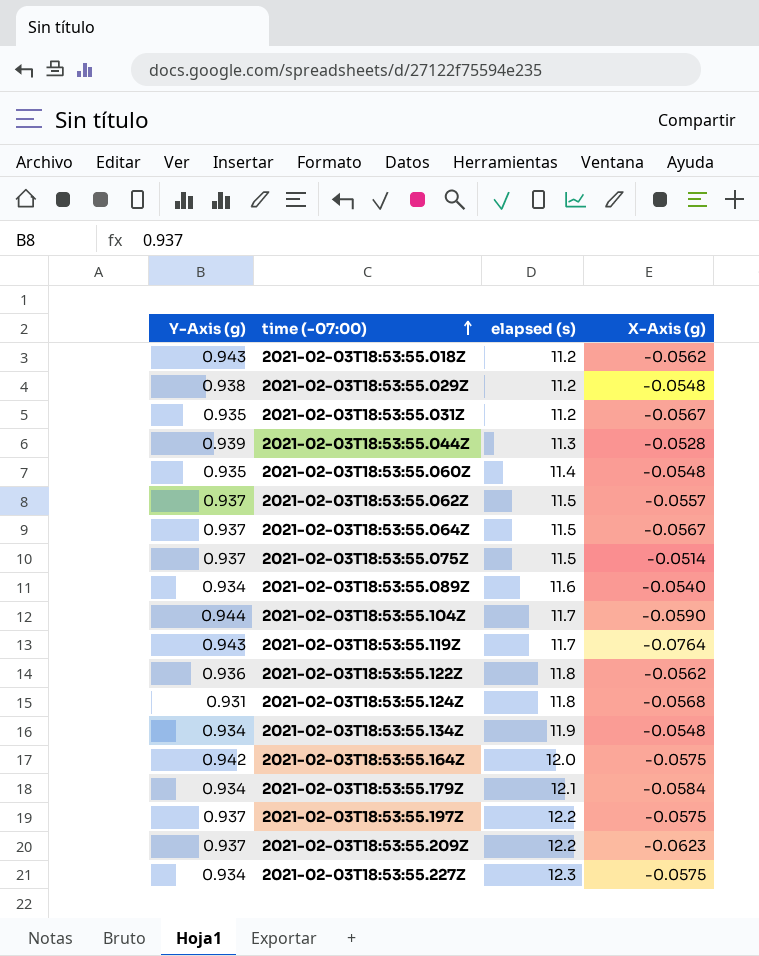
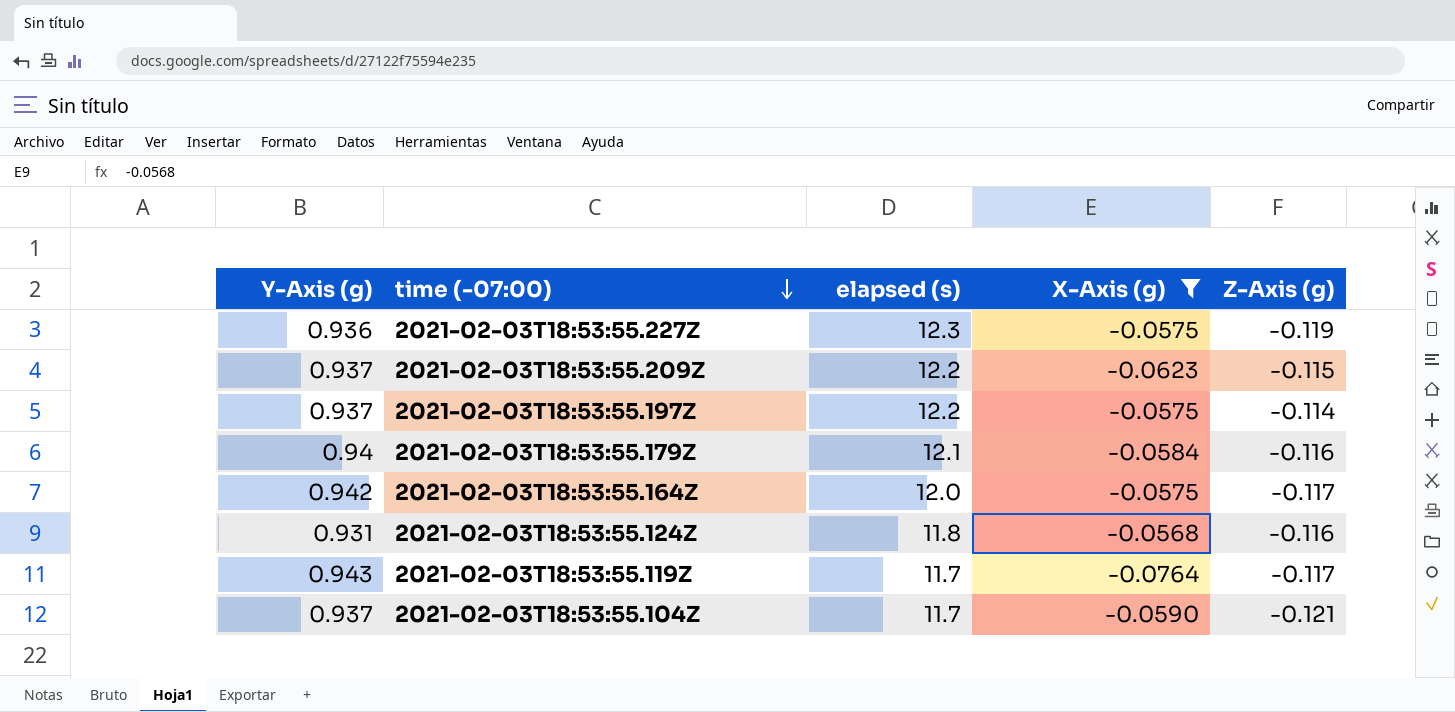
filter: none -> X-Axis (g) <= -0.0568
row order: time (-07:00) ascending -> time (-07:00) descending
column Z-Axis (g) | position: none -> 5
2021-02-03T18:53:55.227Z | Y-Axis (g): 0.934 -> 0.936
2021-02-03T18:53:55.179Z | Y-Axis (g): 0.934 -> 0.94
2021-02-03T18:53:55.104Z | Y-Axis (g): 0.944 -> 0.937

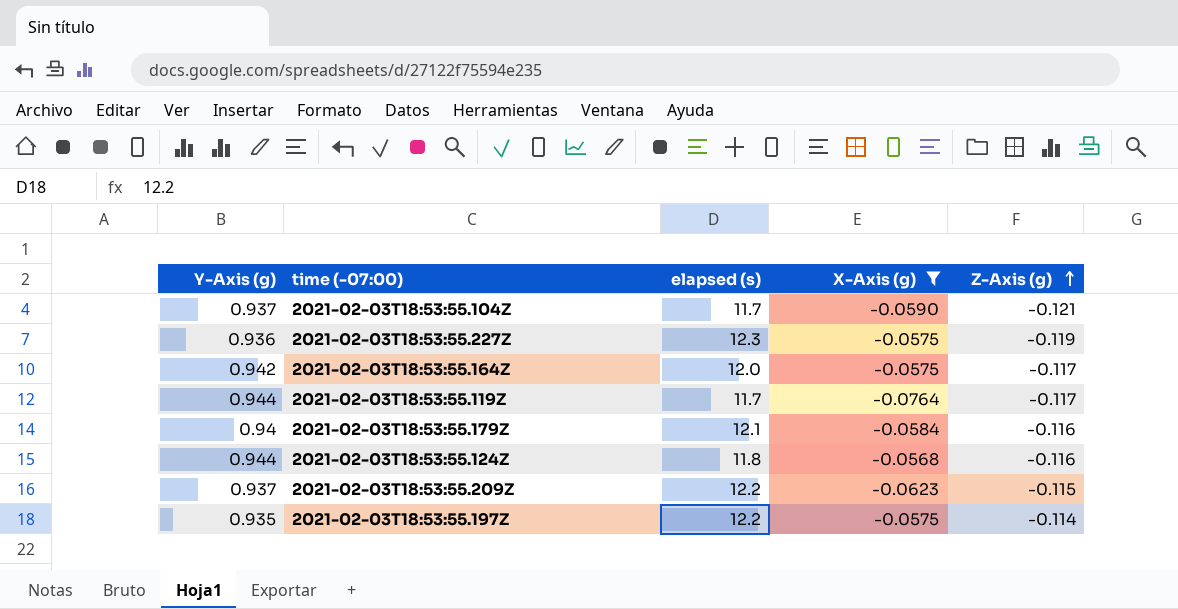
row order: time (-07:00) descending -> Z-Axis (g) ascending
2021-02-03T18:53:55.119Z | Y-Axis (g): 0.943 -> 0.944
2021-02-03T18:53:55.124Z | Y-Axis (g): 0.931 -> 0.944
2021-02-03T18:53:55.197Z | Y-Axis (g): 0.937 -> 0.935

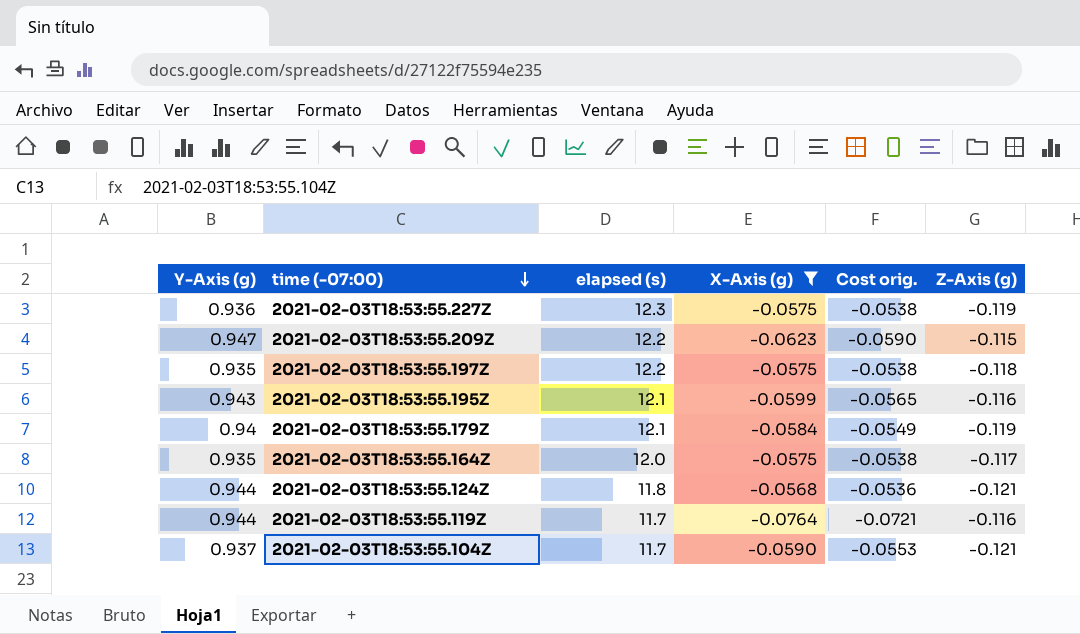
row order: Z-Axis (g) ascending -> time (-07:00) descending
column Cost orig. | formula: none -> [Y-Axis (g)] * [X-Axis (g)]
2021-02-03T18:53:55.209Z | Y-Axis (g): 0.937 -> 0.947
2021-02-03T18:53:55.197Z | Z-Axis (g): -0.114 -> -0.118
row 2021-02-03T18:53:55.195Z: none -> 0.943 | 12.1 | -0.0599 | -0.0565 | -0.116
2021-02-03T18:53:55.179Z | Z-Axis (g): -0.116 -> -0.119
2021-02-03T18:53:55.164Z | Y-Axis (g): 0.942 -> 0.935
2021-02-03T18:53:55.124Z | Z-Axis (g): -0.116 -> -0.121
2021-02-03T18:53:55.119Z | Z-Axis (g): -0.117 -> -0.116

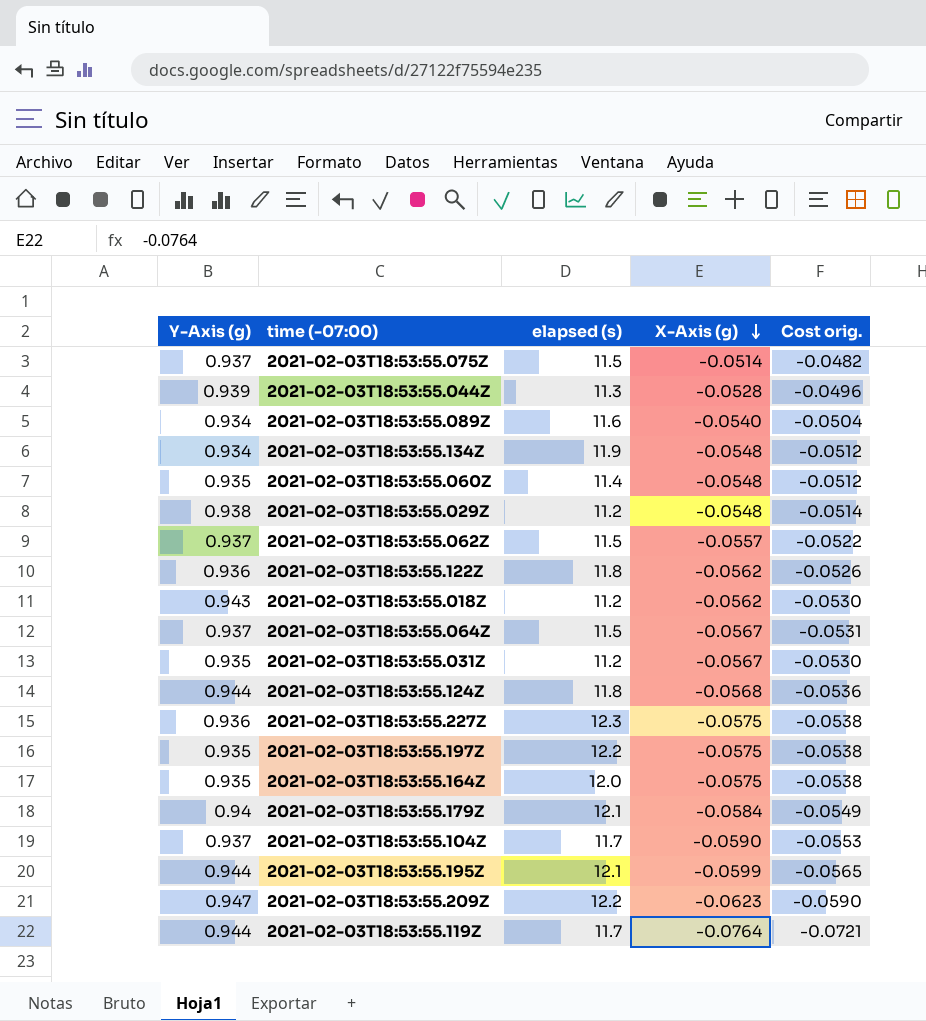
filter: X-Axis (g) <= -0.0568 -> none
row order: time (-07:00) descending -> X-Axis (g) descending
column Z-Axis (g) | position: 6 -> none
2021-02-03T18:53:55.195Z | Y-Axis (g): 0.943 -> 0.944

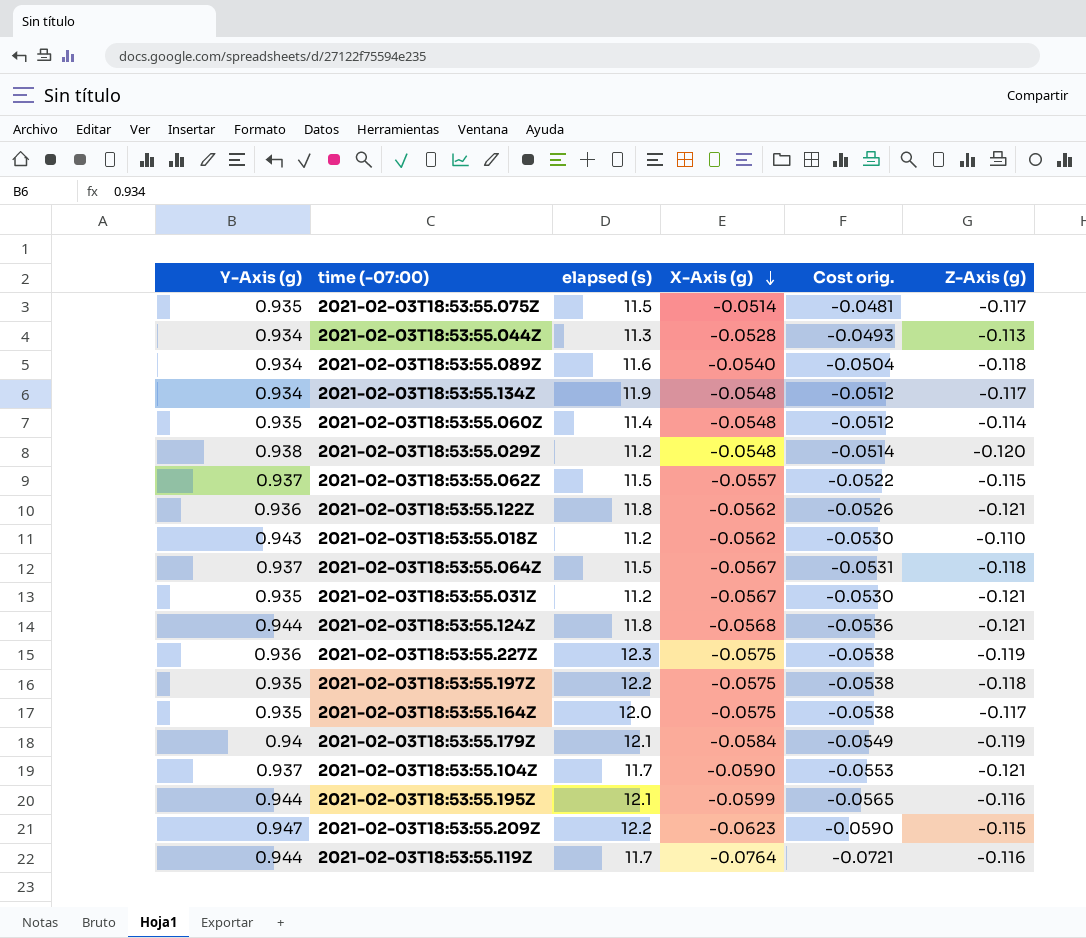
column Z-Axis (g) | position: none -> 6
2021-02-03T18:53:55.075Z | Y-Axis (g): 0.937 -> 0.935
2021-02-03T18:53:55.075Z | Cost orig.: -0.0482 -> -0.0481
2021-02-03T18:53:55.044Z | Y-Axis (g): 0.939 -> 0.934
2021-02-03T18:53:55.044Z | Cost orig.: -0.0496 -> -0.0493

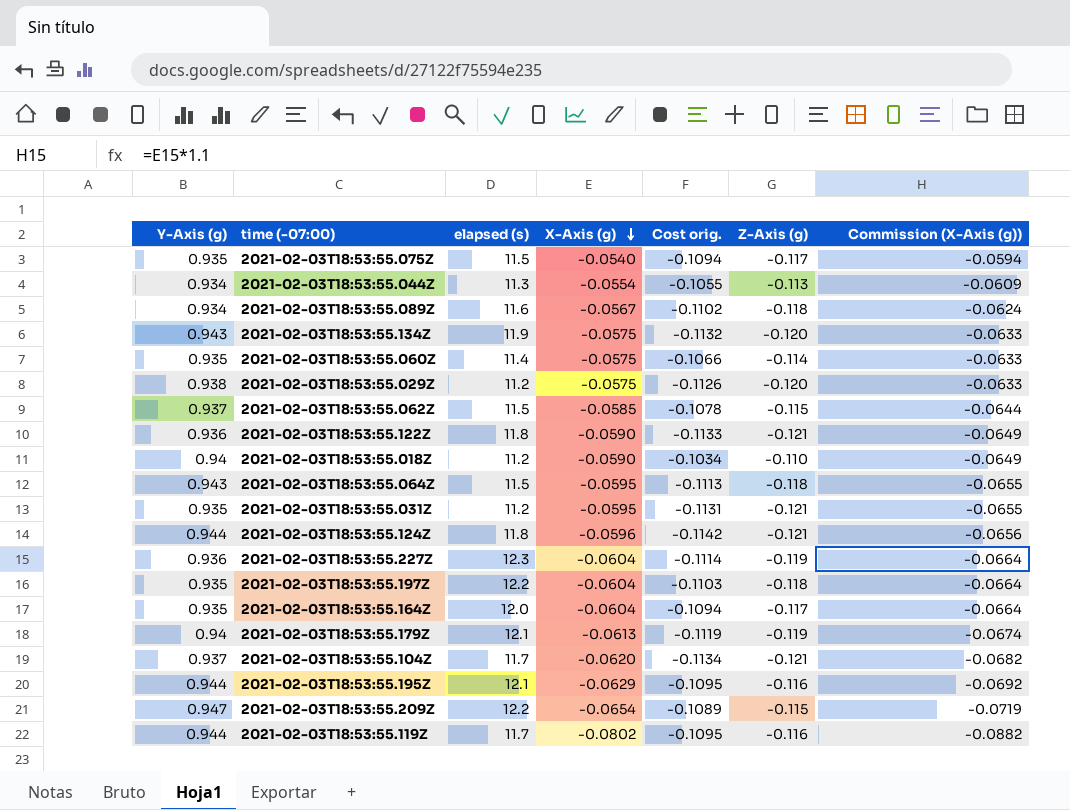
column Cost orig. | formula: [Y-Axis (g)] * [X-Axis (g)] -> [Y-Axis (g)] * [Z-Axis (g)]
column Commission (X-Axis (g)) | formula: none -> [X-Axis (g)] * 1.1
2021-02-03T18:53:55.075Z | X-Axis (g): -0.0514 -> -0.0540
2021-02-03T18:53:55.044Z | X-Axis (g): -0.0528 -> -0.0554
2021-02-03T18:53:55.089Z | X-Axis (g): -0.0540 -> -0.0567
2021-02-03T18:53:55.134Z | Y-Axis (g): 0.934 -> 0.943
2021-02-03T18:53:55.134Z | X-Axis (g): -0.0548 -> -0.0575
2021-02-03T18:53:55.134Z | Z-Axis (g): -0.117 -> -0.120
2021-02-03T18:53:55.060Z | X-Axis (g): -0.0548 -> -0.0575
2021-02-03T18:53:55.029Z | X-Axis (g): -0.0548 -> -0.0575
2021-02-03T18:53:55.062Z | X-Axis (g): -0.0557 -> -0.0585
2021-02-03T18:53:55.122Z | X-Axis (g): -0.0562 -> -0.0590
2021-02-03T18:53:55.018Z | Y-Axis (g): 0.943 -> 0.94
2021-02-03T18:53:55.018Z | X-Axis (g): -0.0562 -> -0.0590
2021-02-03T18:53:55.064Z | Y-Axis (g): 0.937 -> 0.943
2021-02-03T18:53:55.064Z | X-Axis (g): -0.0567 -> -0.0595
2021-02-03T18:53:55.031Z | X-Axis (g): -0.0567 -> -0.0595
2021-02-03T18:53:55.124Z | X-Axis (g): -0.0568 -> -0.0596
2021-02-03T18:53:55.227Z | X-Axis (g): -0.0575 -> -0.0604
2021-02-03T18:53:55.197Z | X-Axis (g): -0.0575 -> -0.0604
2021-02-03T18:53:55.164Z | X-Axis (g): -0.0575 -> -0.0604
2021-02-03T18:53:55.179Z | X-Axis (g): -0.0584 -> -0.0613
2021-02-03T18:53:55.104Z | X-Axis (g): -0.0590 -> -0.0620
2021-02-03T18:53:55.195Z | X-Axis (g): -0.0599 -> -0.0629
2021-02-03T18:53:55.209Z | X-Axis (g): -0.0623 -> -0.0654
2021-02-03T18:53:55.119Z | X-Axis (g): -0.0764 -> -0.0802

